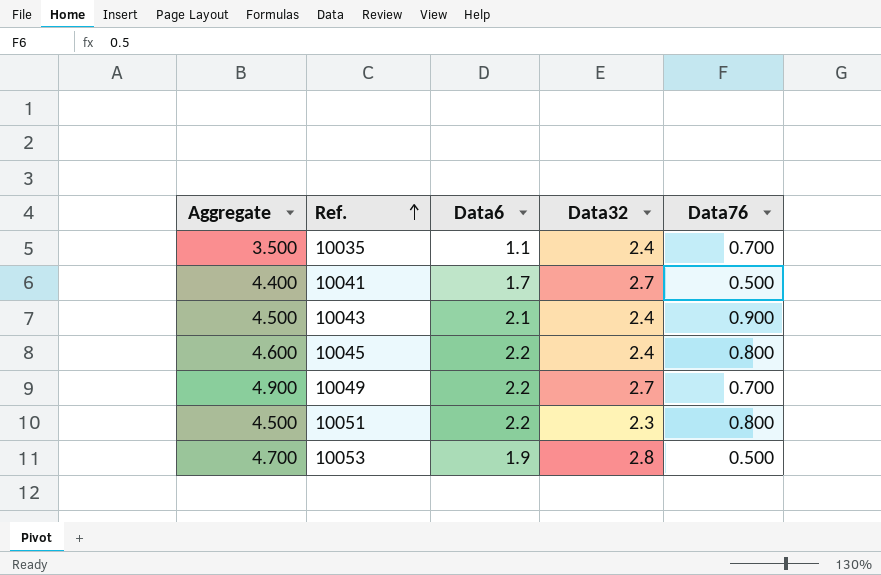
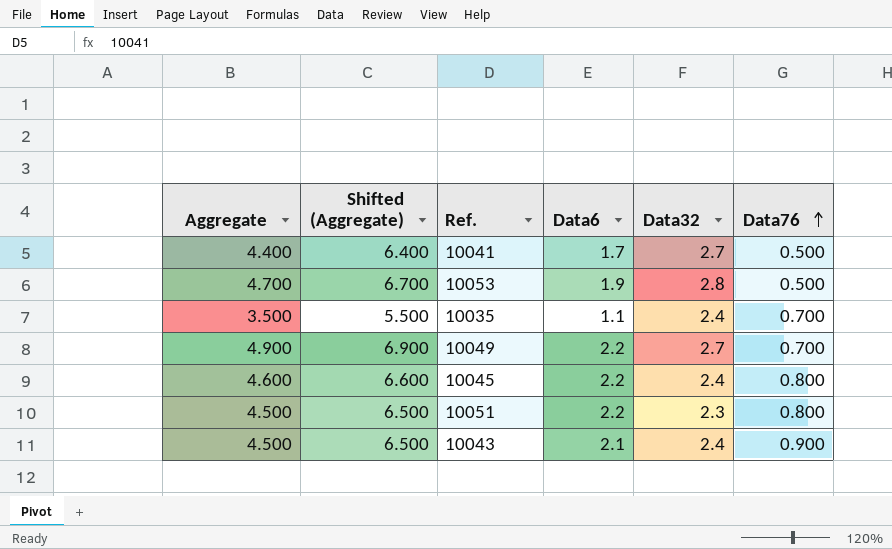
row order: Ref. ascending -> Data76 ascending
column Shifted (Aggregate) | formula: none -> [Aggregate] + 2

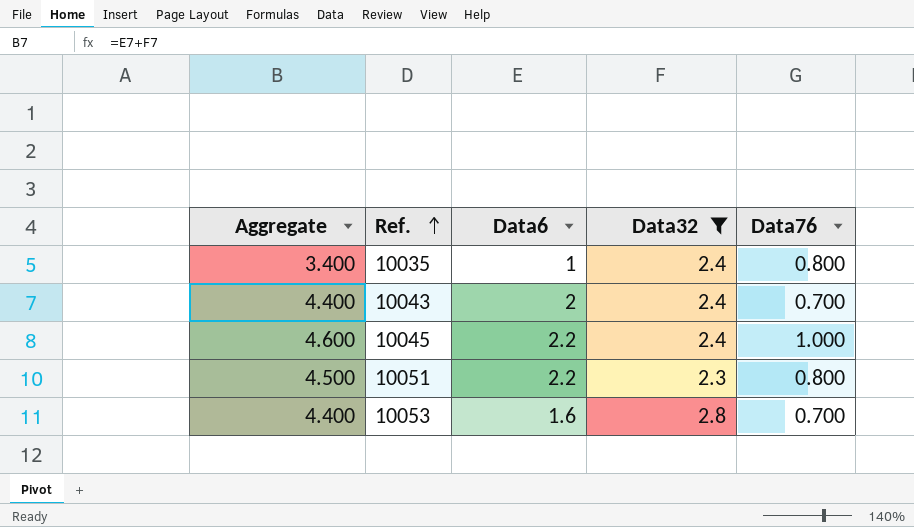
filter: none -> Data32 != 2.7
row order: Data76 ascending -> Ref. ascending
column Shifted (Aggregate) | formula: [Aggregate] + 2 -> none
10035 | Aggregate: 3.500 -> 3.400
10035 | Data6: 1.1 -> 1
10035 | Data76: 0.700 -> 0.800
10043 | Aggregate: 4.500 -> 4.400
10043 | Data6: 2.1 -> 2
10043 | Data76: 0.900 -> 0.700
10045 | Data76: 0.800 -> 1.000
10053 | Aggregate: 4.700 -> 4.400
10053 | Data6: 1.9 -> 1.6
10053 | Data76: 0.500 -> 0.700

